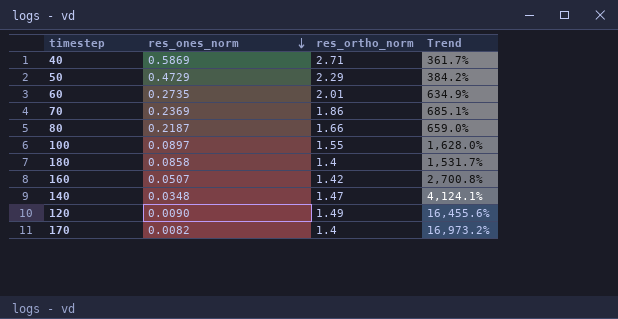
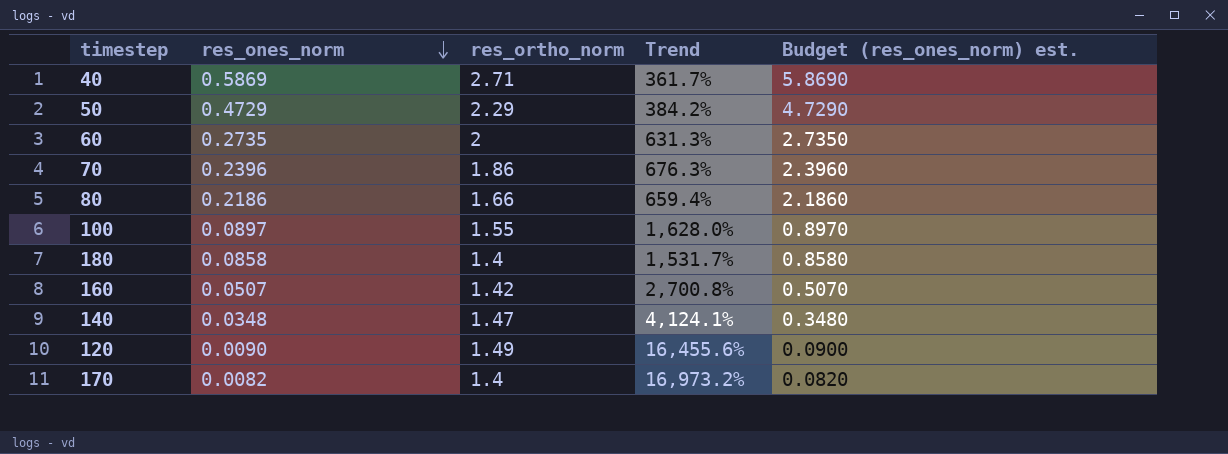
column Budget (res_ones_norm) est. | formula: none -> [res_ones_norm] * 10
60 | res_ortho_norm: 2.01 -> 2
60 | Trend: 634.9% -> 631.3%
70 | res_ones_norm: 0.2369 -> 0.2396
70 | Trend: 685.1% -> 676.3%
80 | res_ones_norm: 0.2187 -> 0.2186
80 | Trend: 659.0% -> 659.4%

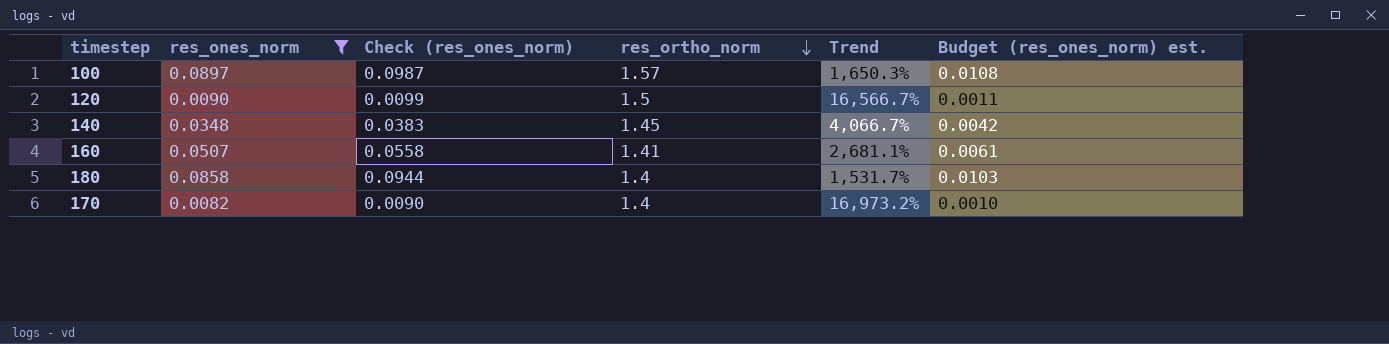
filter: none -> res_ones_norm <= 0.0897
row order: res_ones_norm descending -> res_ortho_norm descending
column Check (res_ones_norm) | formula: none -> [res_ones_norm] * 1.1
column Budget (res_ones_norm) est. | formula: [res_ones_norm] * 10 -> [res_ones_norm] * 0.12
100 | res_ortho_norm: 1.55 -> 1.57
100 | Trend: 1,628.0% -> 1,650.3%
120 | res_ortho_norm: 1.49 -> 1.5
120 | Trend: 16,455.6% -> 16,566.7%
140 | res_ortho_norm: 1.47 -> 1.45
140 | Trend: 4,124.1% -> 4,066.7%
160 | res_ortho_norm: 1.42 -> 1.41
160 | Trend: 2,700.8% -> 2,681.1%

